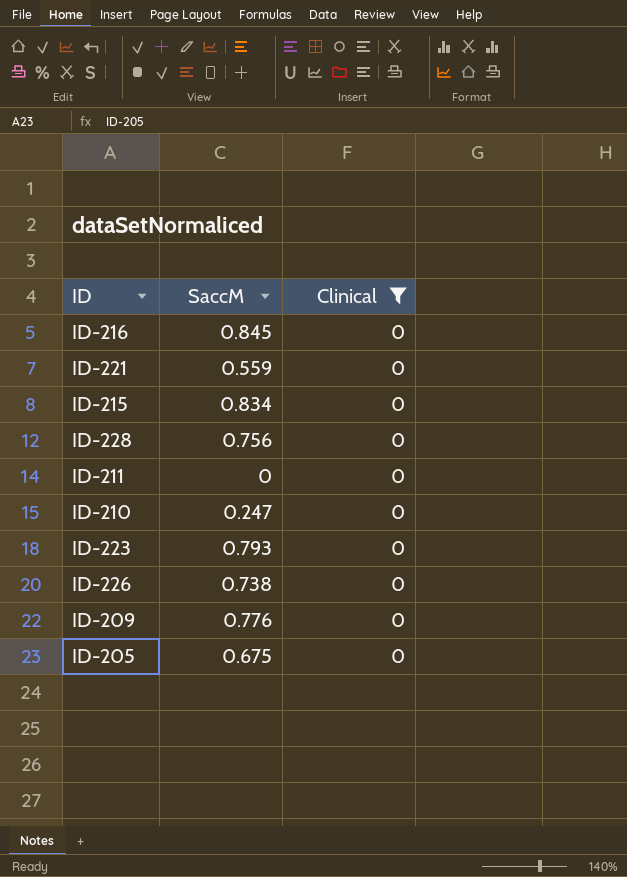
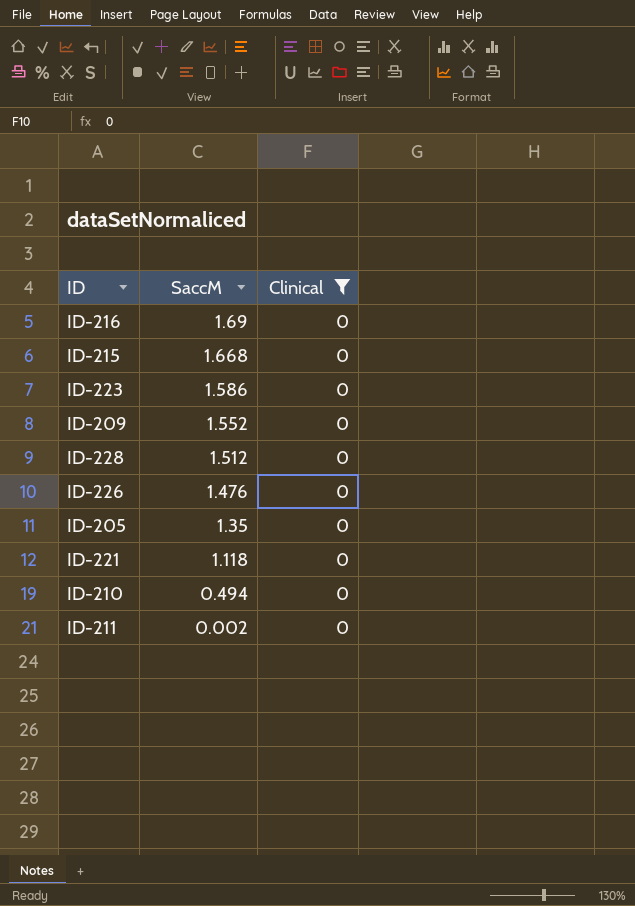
row order: none -> SaccM descending
ID-216 | SaccM: 0.845 -> 1.69
ID-215 | SaccM: 0.834 -> 1.668
ID-223 | SaccM: 0.793 -> 1.586
ID-209 | SaccM: 0.776 -> 1.552
ID-228 | SaccM: 0.756 -> 1.512
ID-226 | SaccM: 0.738 -> 1.476
ID-205 | SaccM: 0.675 -> 1.35
ID-221 | SaccM: 0.559 -> 1.118
ID-210 | SaccM: 0.247 -> 0.494
ID-211 | SaccM: 0 -> 0.002

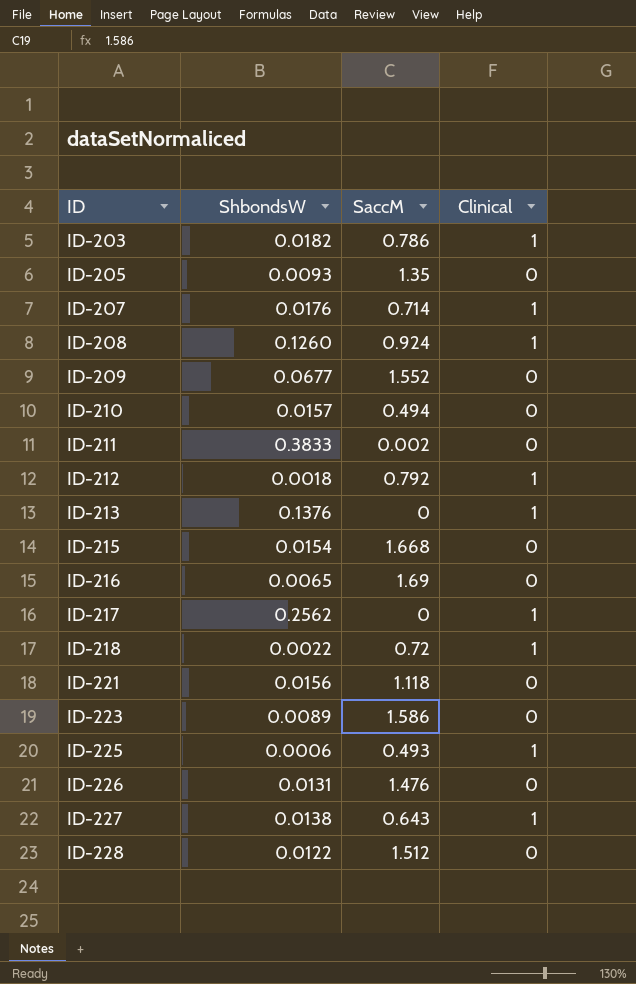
filter: Clinical = 0 -> none
row order: SaccM descending -> ID ascending
column ShbondsW | position: none -> 2

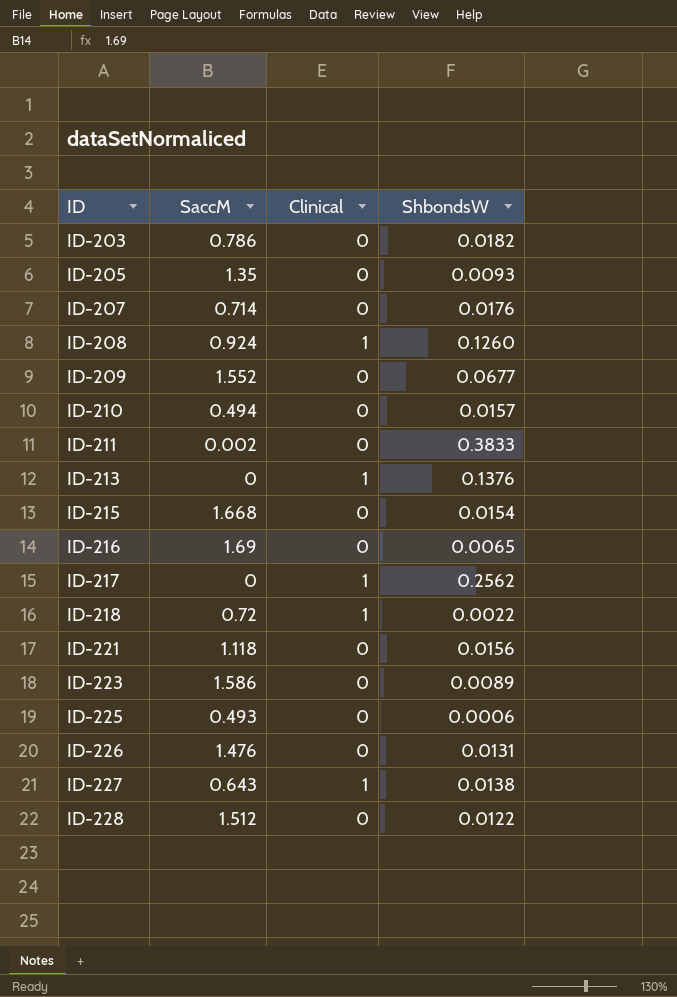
column ShbondsW | position: 2 -> 4
row ID-212: 0.0018 | 0.792 | 1 -> none
ID-203 | Clinical: 1 -> 0
ID-207 | Clinical: 1 -> 0
ID-225 | Clinical: 1 -> 0

